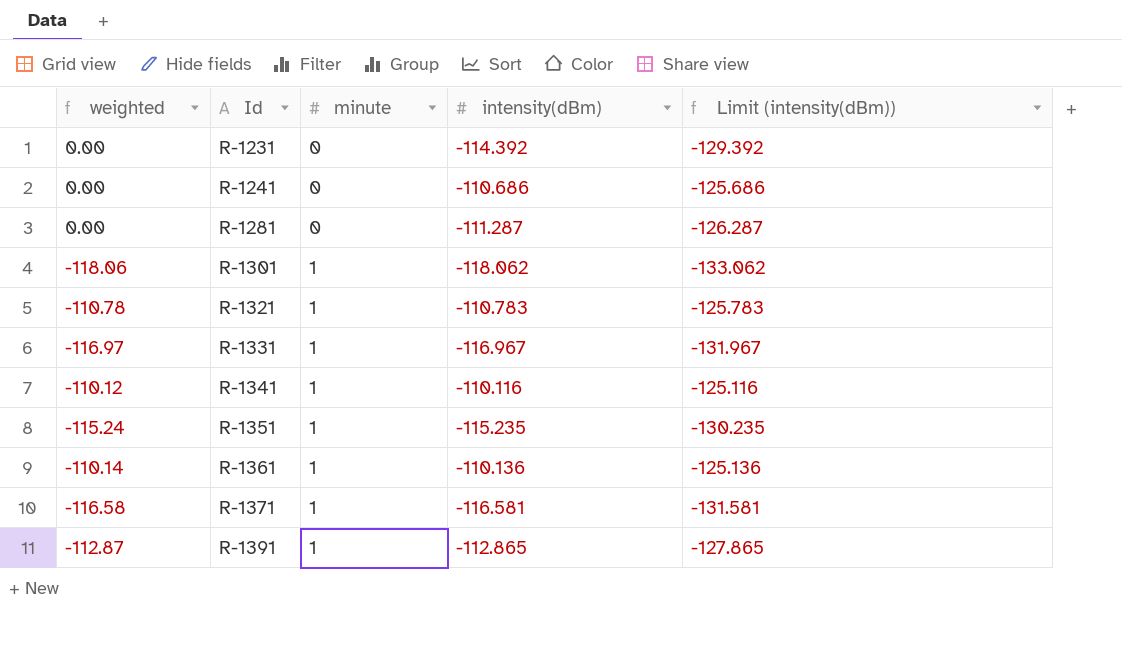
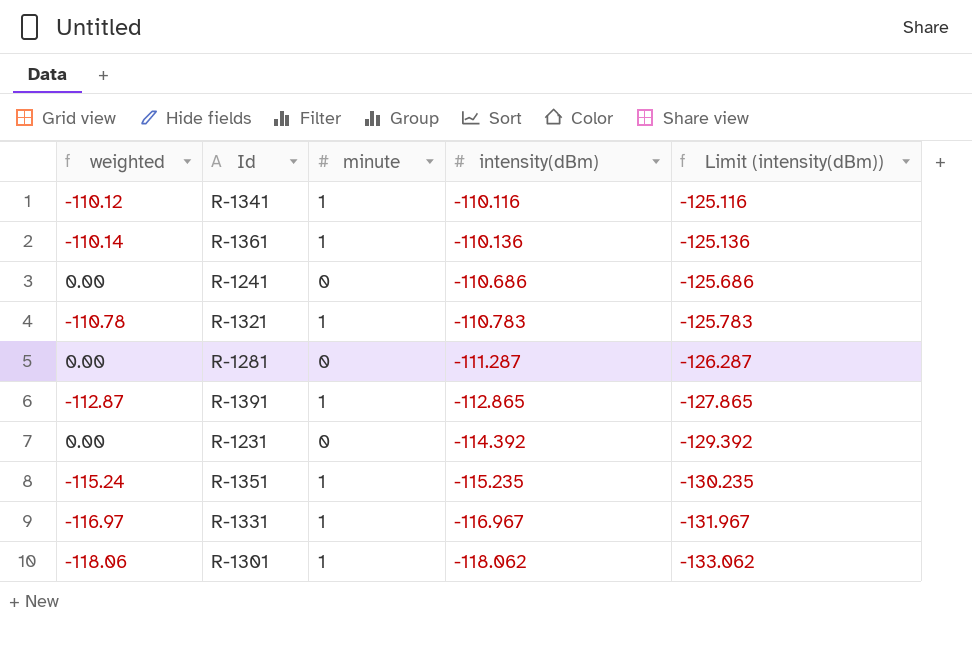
row order: Id ascending -> intensity(dBm) descending
row R-1371: -116.58 | 1 | -116.581 | -131.581 -> none

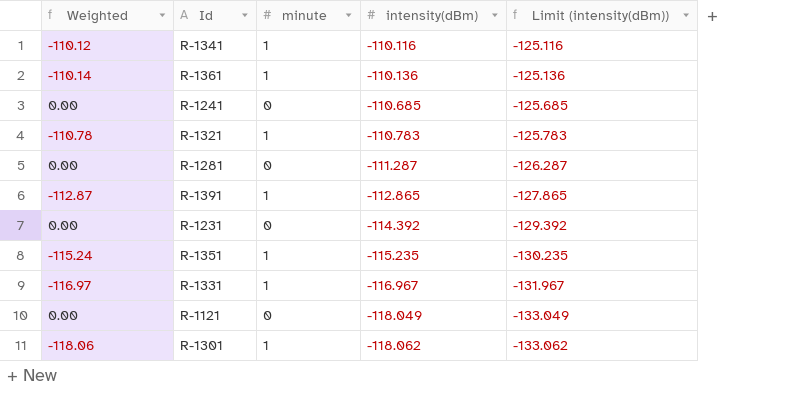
column name: weighted -> Weighted
R-1241 | intensity(dBm): -110.686 -> -110.685
R-1241 | Limit (intensity(dBm)): -125.686 -> -125.685
row R-1121: none -> 0.00 | 0 | -118.049 | -133.049

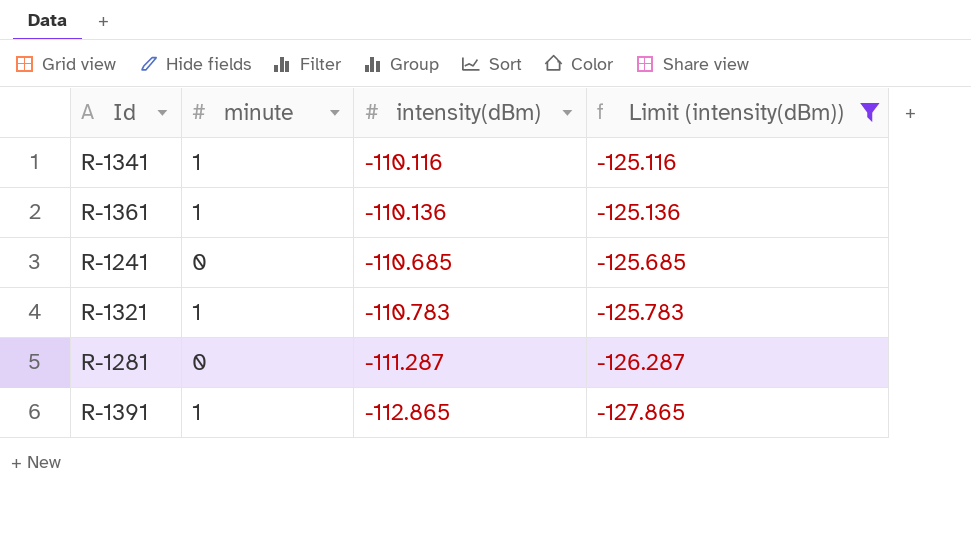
filter: none -> Limit (intensity(dBm)) >= -127.865
column Weighted | formula: [minute] * [intensity(dBm)] -> none

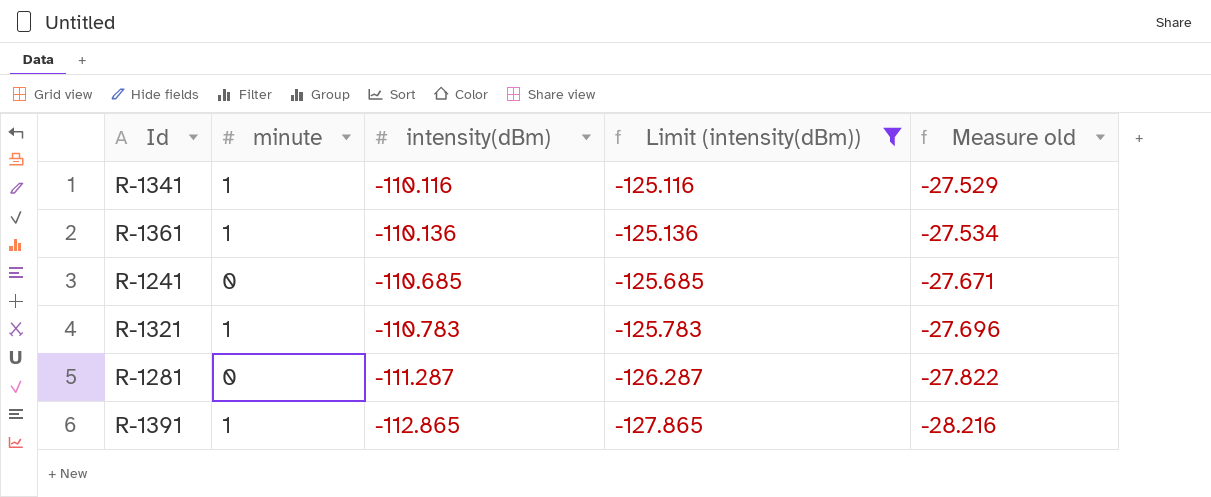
column Measure old | formula: none -> [intensity(dBm)] * 0.25

